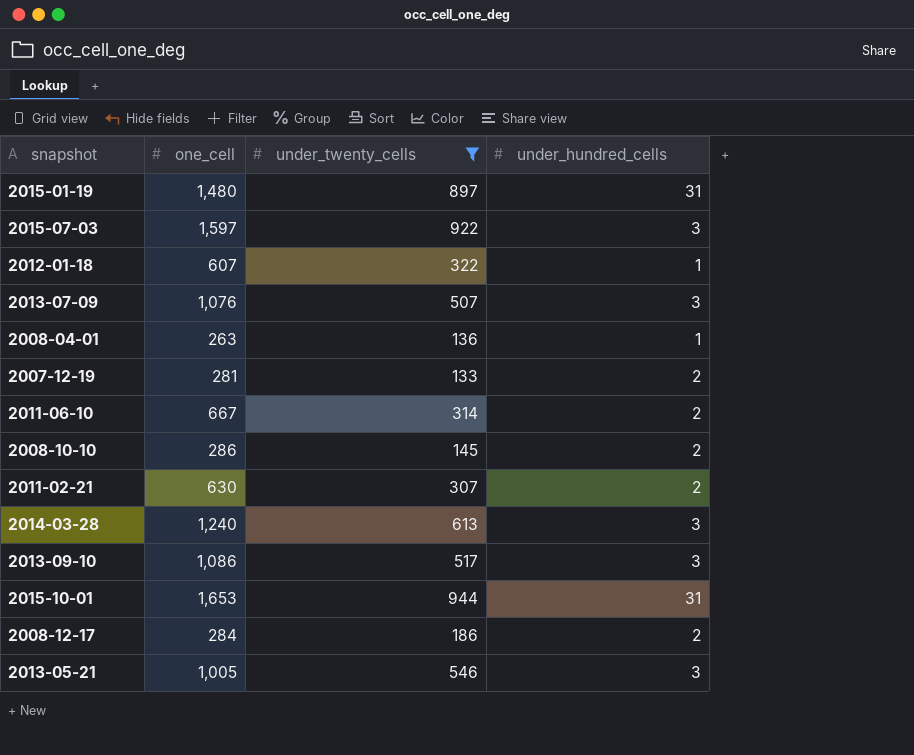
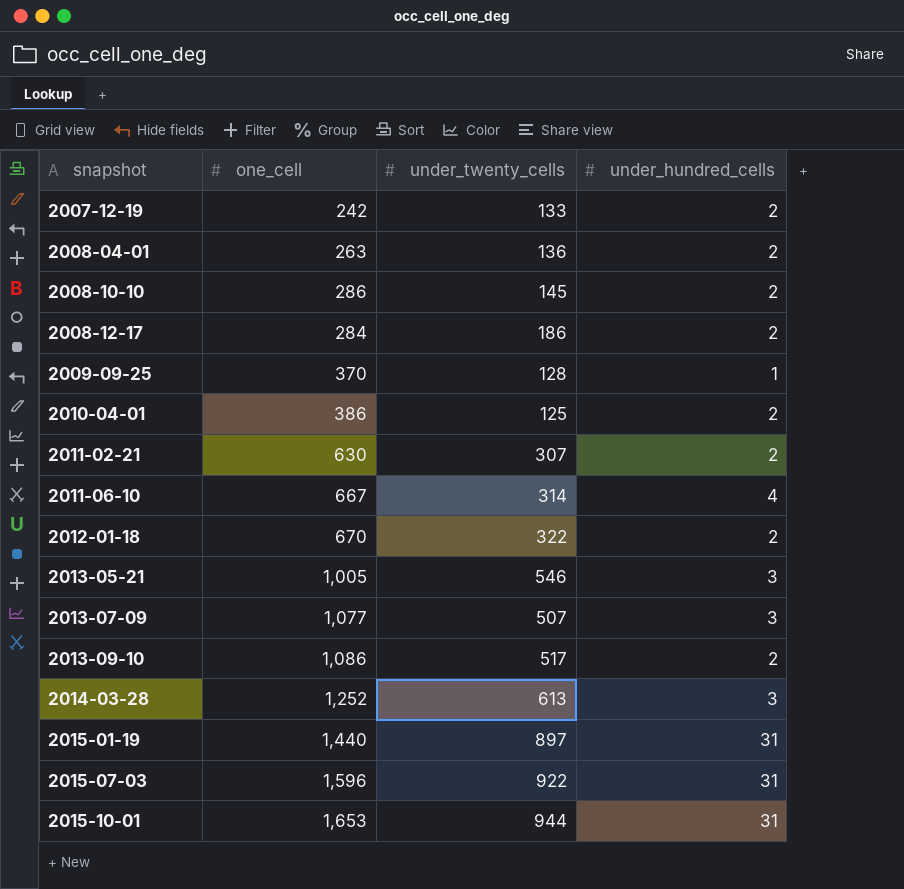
filter: under_twenty_cells >= 133 -> none
row order: none -> snapshot ascending
2007-12-19 | one_cell: 281 -> 242
2008-04-01 | under_hundred_cells: 1 -> 2
2011-06-10 | under_hundred_cells: 2 -> 4
2012-01-18 | one_cell: 607 -> 670
2012-01-18 | under_hundred_cells: 1 -> 2
2013-07-09 | one_cell: 1,076 -> 1,077
2013-09-10 | under_hundred_cells: 3 -> 2
2014-03-28 | one_cell: 1,240 -> 1,252
2015-01-19 | one_cell: 1,480 -> 1,440
2015-07-03 | one_cell: 1,597 -> 1,596
2015-07-03 | under_hundred_cells: 3 -> 31

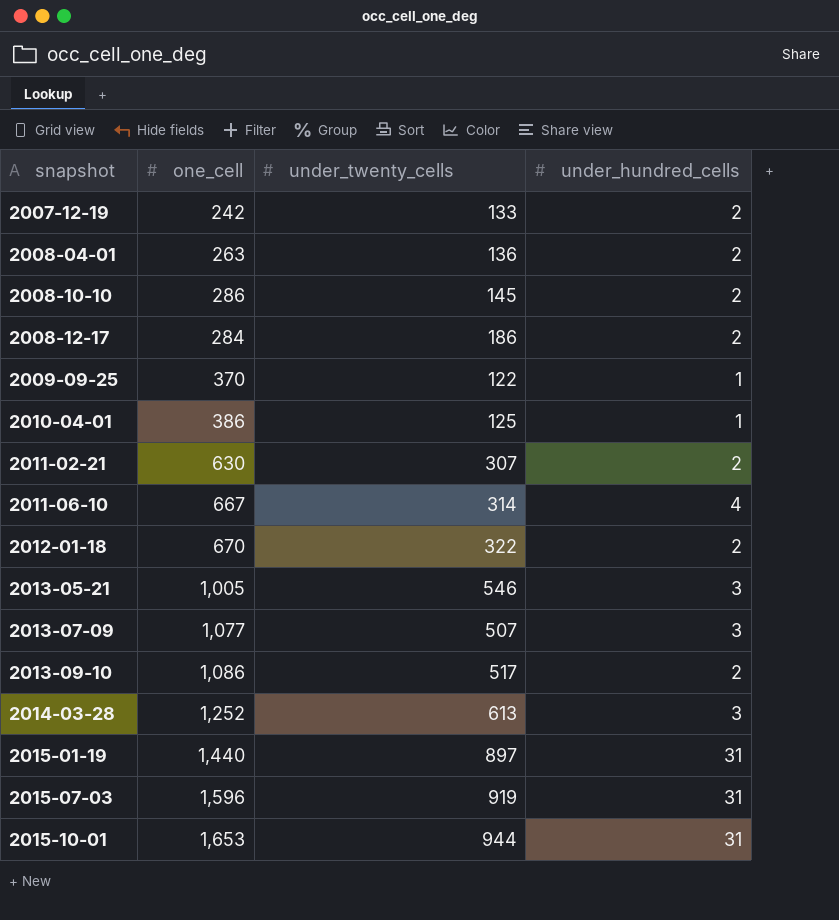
2009-09-25 | under_twenty_cells: 128 -> 122
2010-04-01 | under_hundred_cells: 2 -> 1
2015-07-03 | under_twenty_cells: 922 -> 919

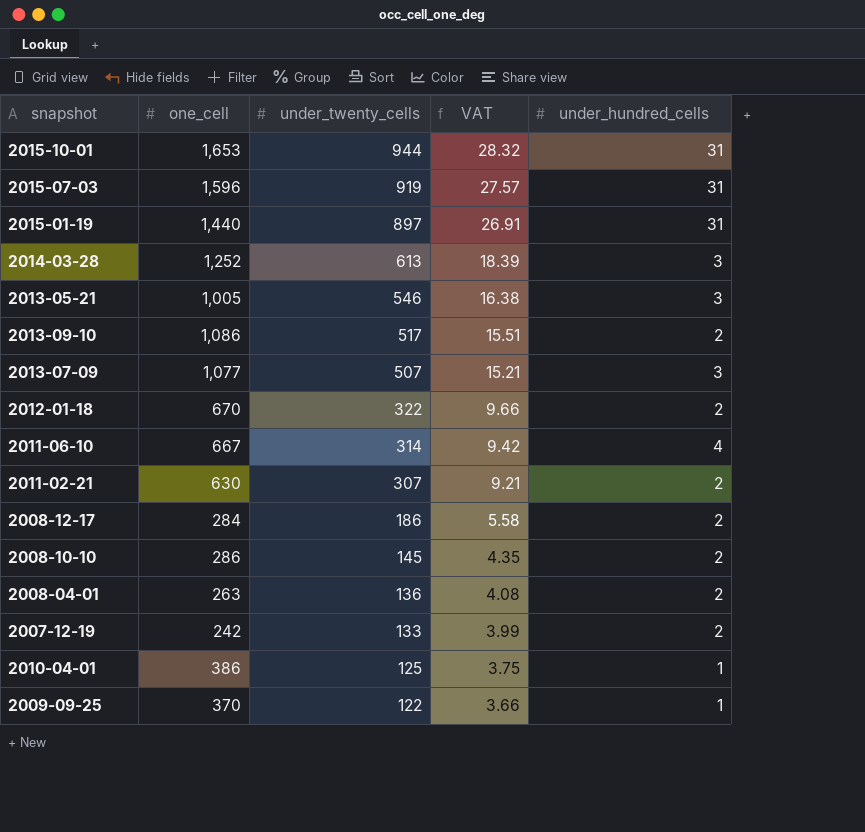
row order: snapshot ascending -> under_twenty_cells descending
column VAT | formula: none -> [under_twenty_cells] * 0.03

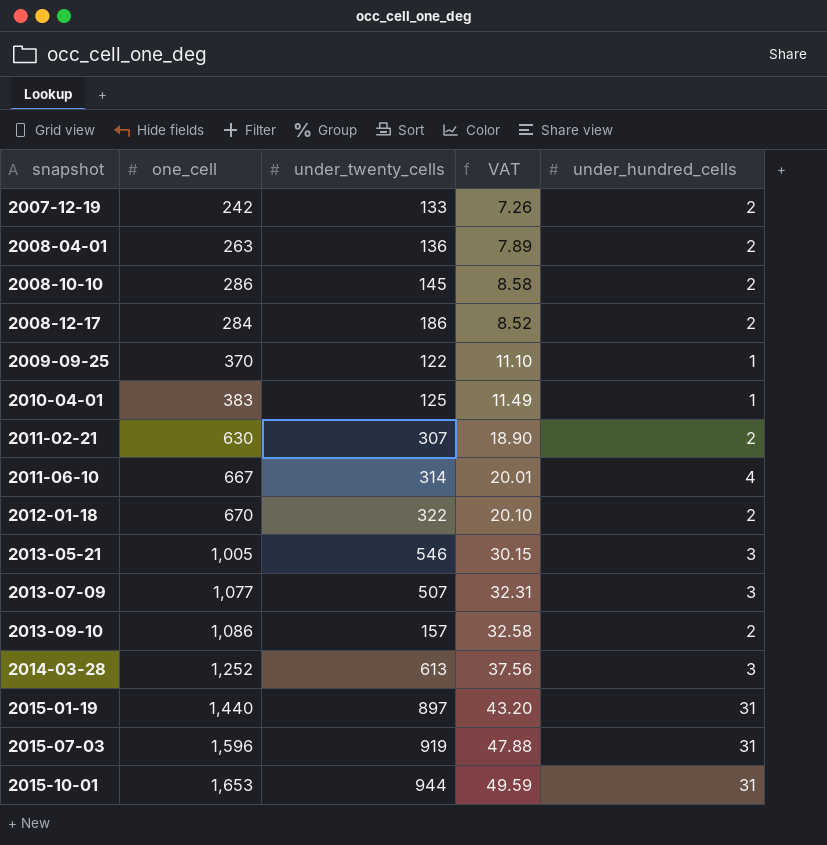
row order: under_twenty_cells descending -> snapshot ascending
column VAT | formula: [under_twenty_cells] * 0.03 -> [one_cell] * 0.03
2010-04-01 | one_cell: 386 -> 383
2013-09-10 | under_twenty_cells: 517 -> 157

